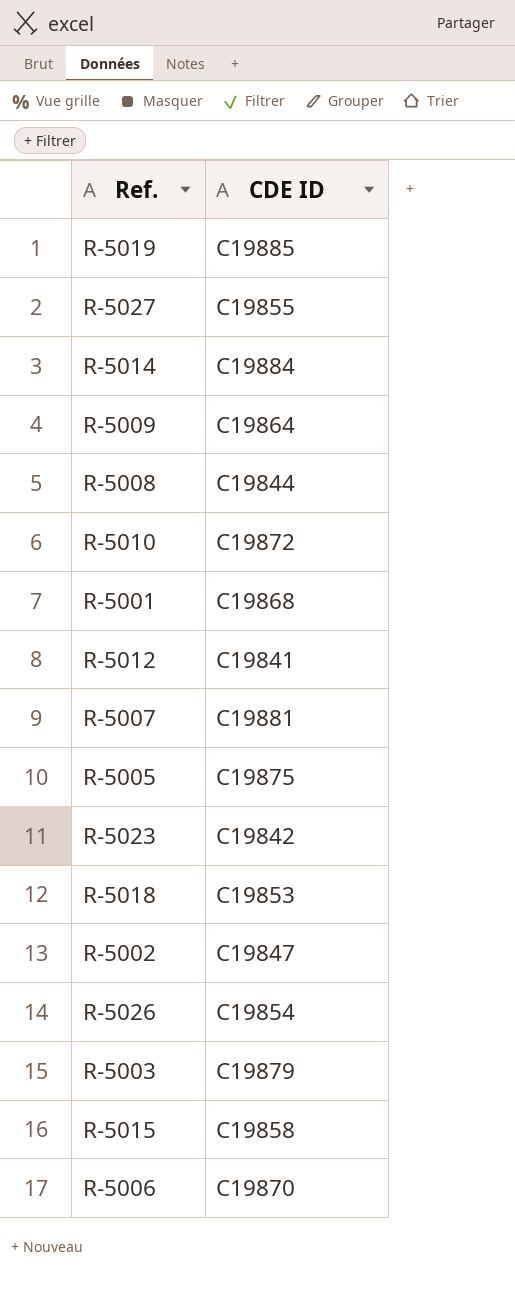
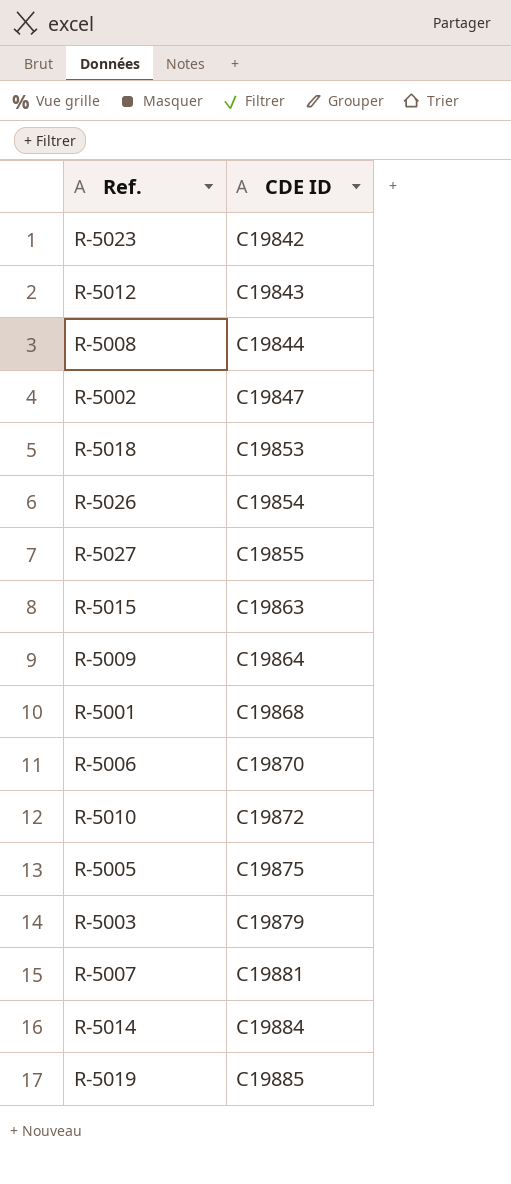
row order: none -> CDE ID ascending
R-5012 | CDE ID: C19841 -> C19843
R-5015 | CDE ID: C19858 -> C19863

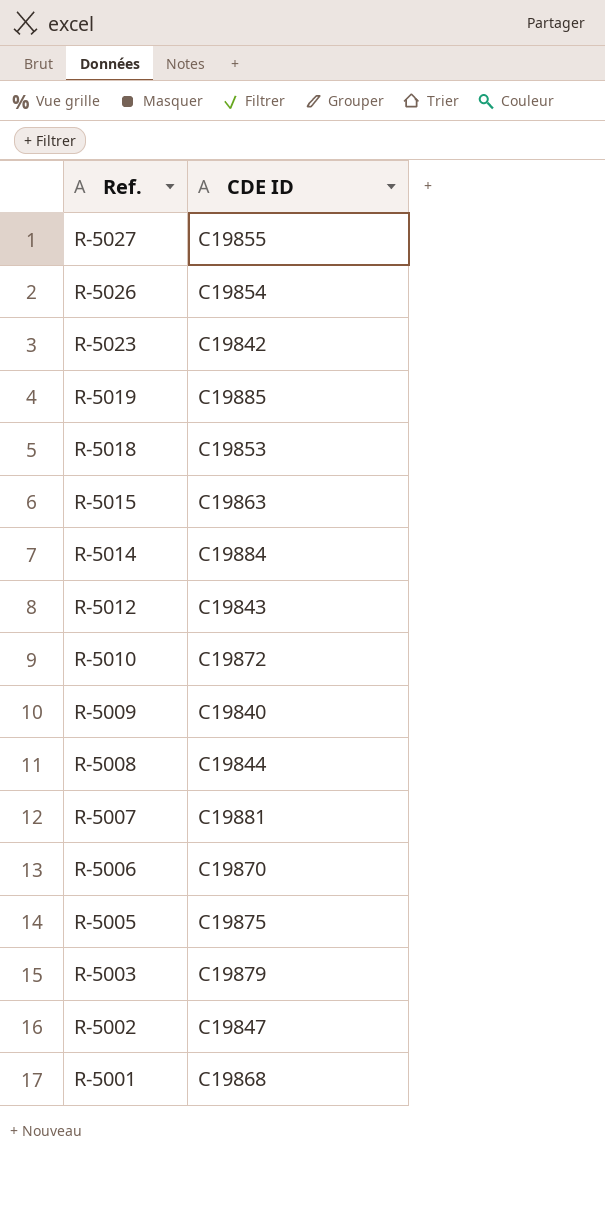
row order: CDE ID ascending -> Ref. descending
R-5009 | CDE ID: C19864 -> C19840

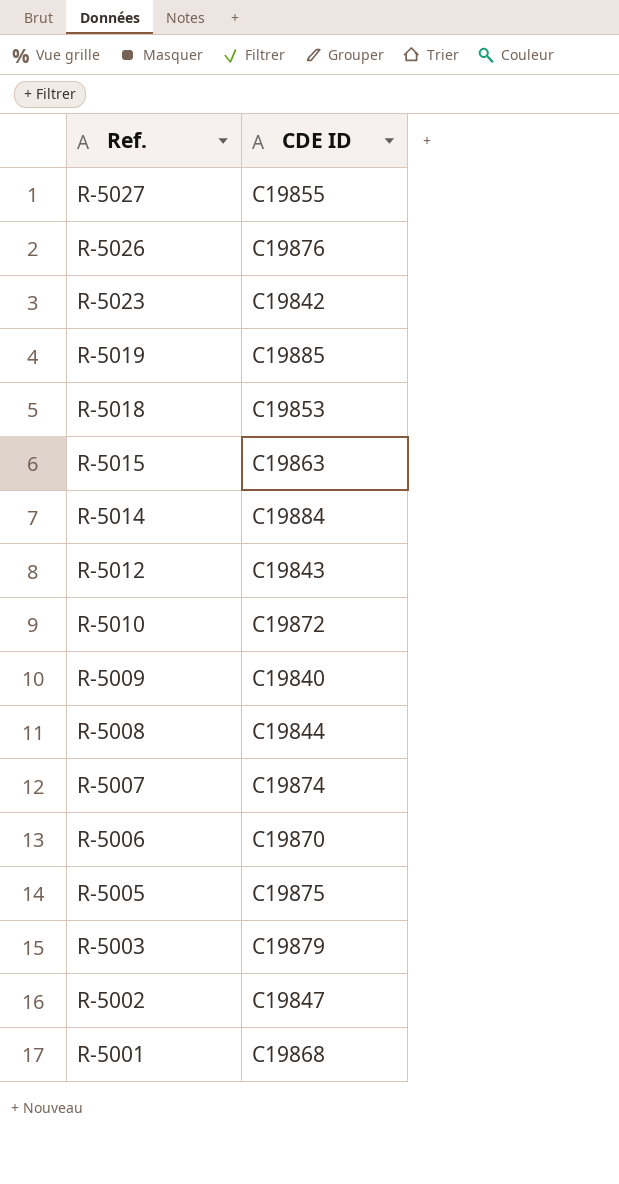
R-5026 | CDE ID: C19854 -> C19876
R-5007 | CDE ID: C19881 -> C19874

